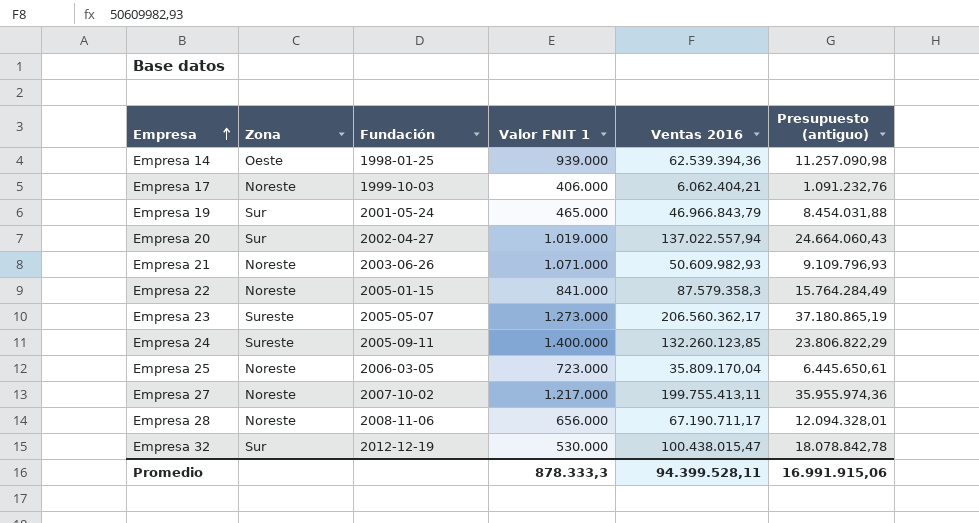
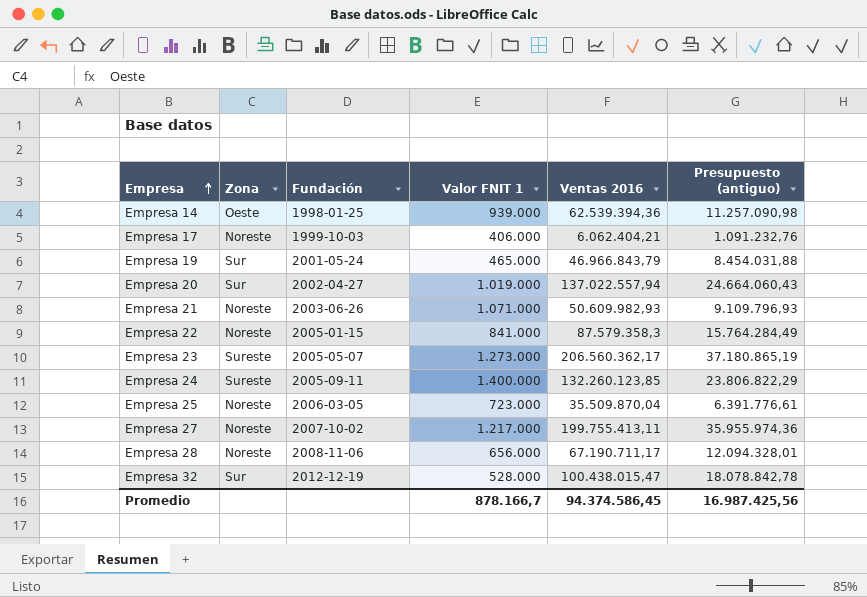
Empresa 25 | Ventas 2016: 35.809.170,04 -> 35.509.870,04
Empresa 25 | Presupuesto (antiguo): 6.445.650,61 -> 6.391.776,61
Empresa 32 | Valor FNIT 1: 530.000 -> 528.000
Promedio | Valor FNIT 1: 878.333,3 -> 878.166,7
Promedio | Ventas 2016: 94.399.528,11 -> 94.374.586,45
Promedio | Presupuesto (antiguo): 16.991.915,06 -> 16.987.425,56

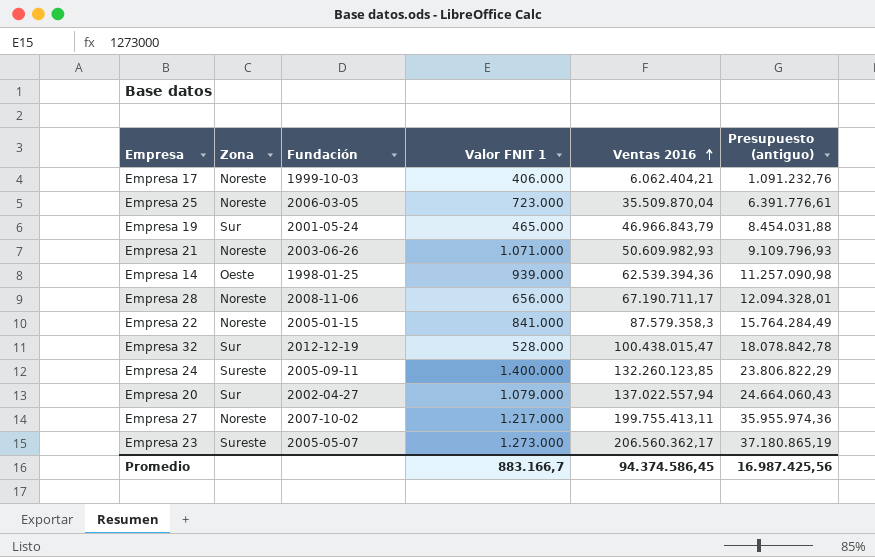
row order: Empresa ascending -> Ventas 2016 ascending
Empresa 20 | Valor FNIT 1: 1.019.000 -> 1.079.000
Promedio | Valor FNIT 1: 878.166,7 -> 883.166,7

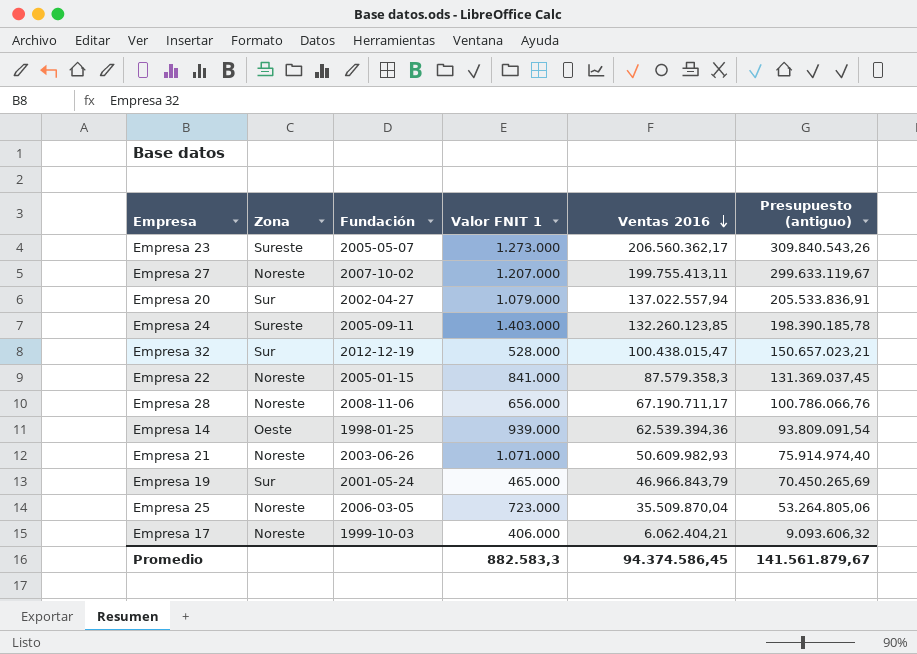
row order: Ventas 2016 ascending -> Ventas 2016 descending
column Presupuesto (antiguo) | formula: [Ventas 2016] * 0,18 -> [Ventas 2016] * 1,5
Empresa 27 | Valor FNIT 1: 1.217.000 -> 1.207.000
Empresa 24 | Valor FNIT 1: 1.400.000 -> 1.403.000
Promedio | Valor FNIT 1: 883.166,7 -> 882.583,3
Promedio | Presupuesto (antiguo): 16.987.425,56 -> 141.561.879,67

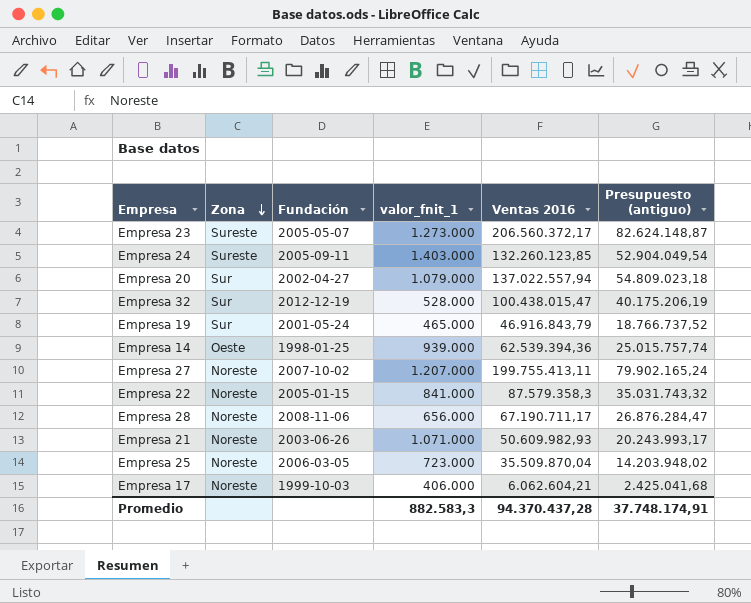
row order: Ventas 2016 descending -> Zona descending
column name: Valor FNIT 1 -> valor_fnit_1
column Presupuesto (antiguo) | formula: [Ventas 2016] * 1,5 -> [Ventas 2016] * 0,4
Empresa 23 | Ventas 2016: 206.560.362,17 -> 206.560.372,17
Empresa 19 | Ventas 2016: 46.966.843,79 -> 46.916.843,79
Empresa 17 | Ventas 2016: 6.062.404,21 -> 6.062.604,21
Promedio | Ventas 2016: 94.374.586,45 -> 94.370.437,28
Promedio | Presupuesto (antiguo): 141.561.879,67 -> 37.748.174,91

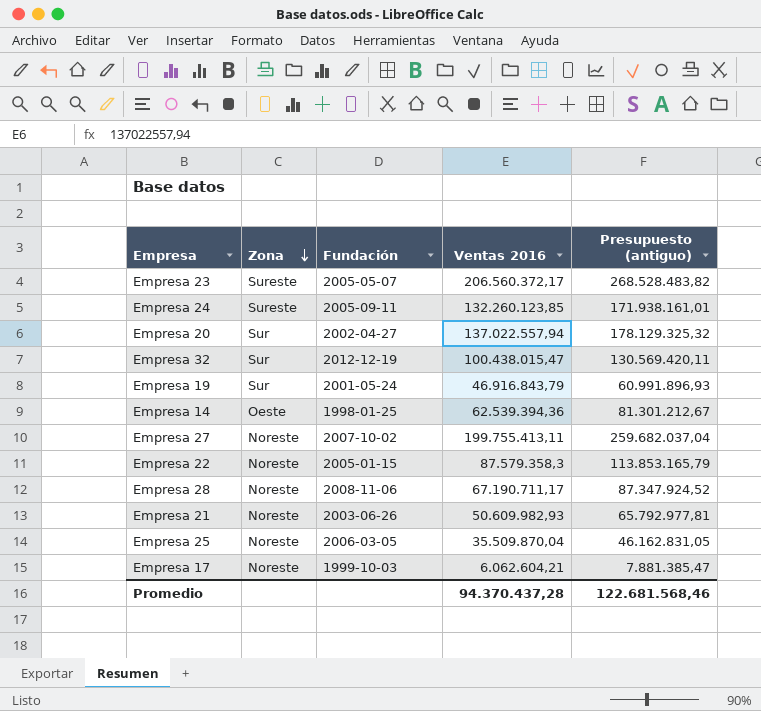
column valor_fnit_1 | position: 4 -> none
column Presupuesto (antiguo) | formula: [Ventas 2016] * 0,4 -> [Ventas 2016] * 1,3
Promedio | Presupuesto (antiguo): 37.748.174,91 -> 122.681.568,46

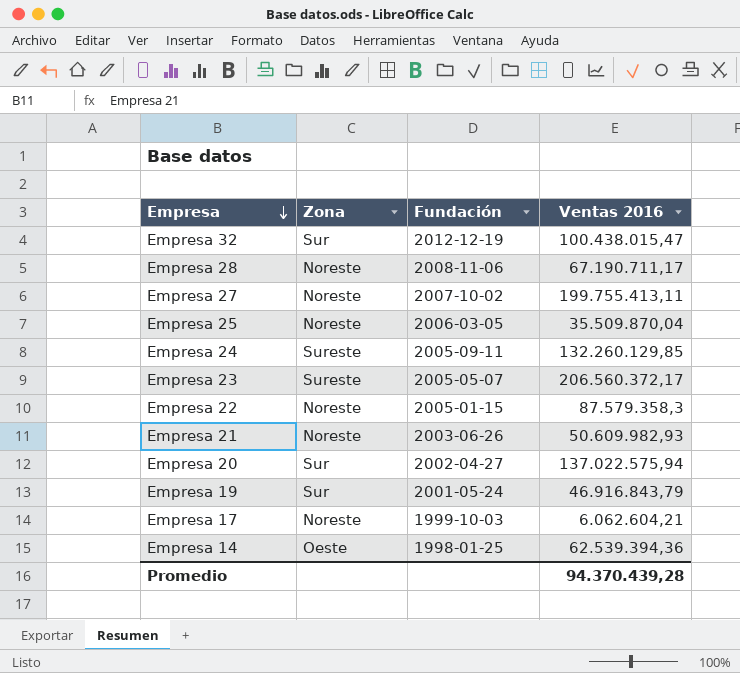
row order: Zona descending -> Empresa descending
column Presupuesto (antiguo) | formula: [Ventas 2016] * 1,3 -> none
Empresa 24 | Ventas 2016: 132.260.123,85 -> 132.260.129,85
Empresa 20 | Ventas 2016: 137.022.557,94 -> 137.022.575,94
Promedio | Ventas 2016: 94.370.437,28 -> 94.370.439,28

